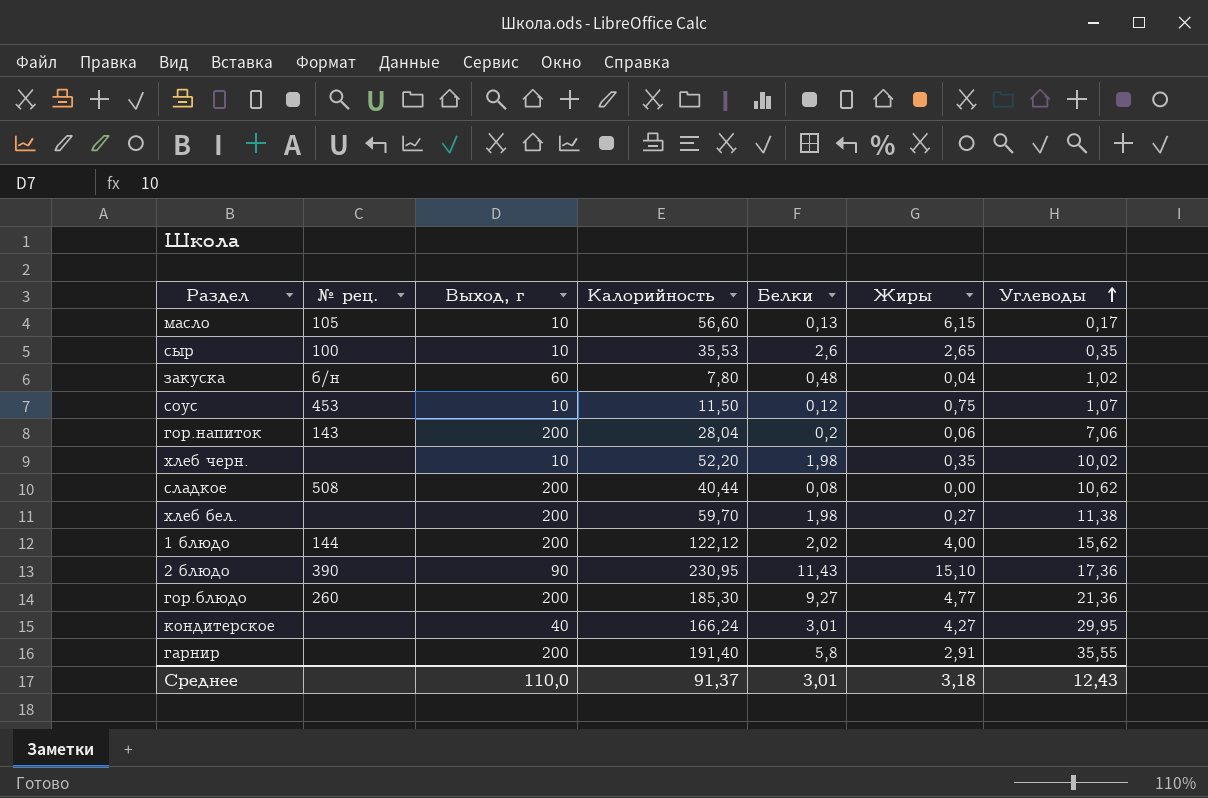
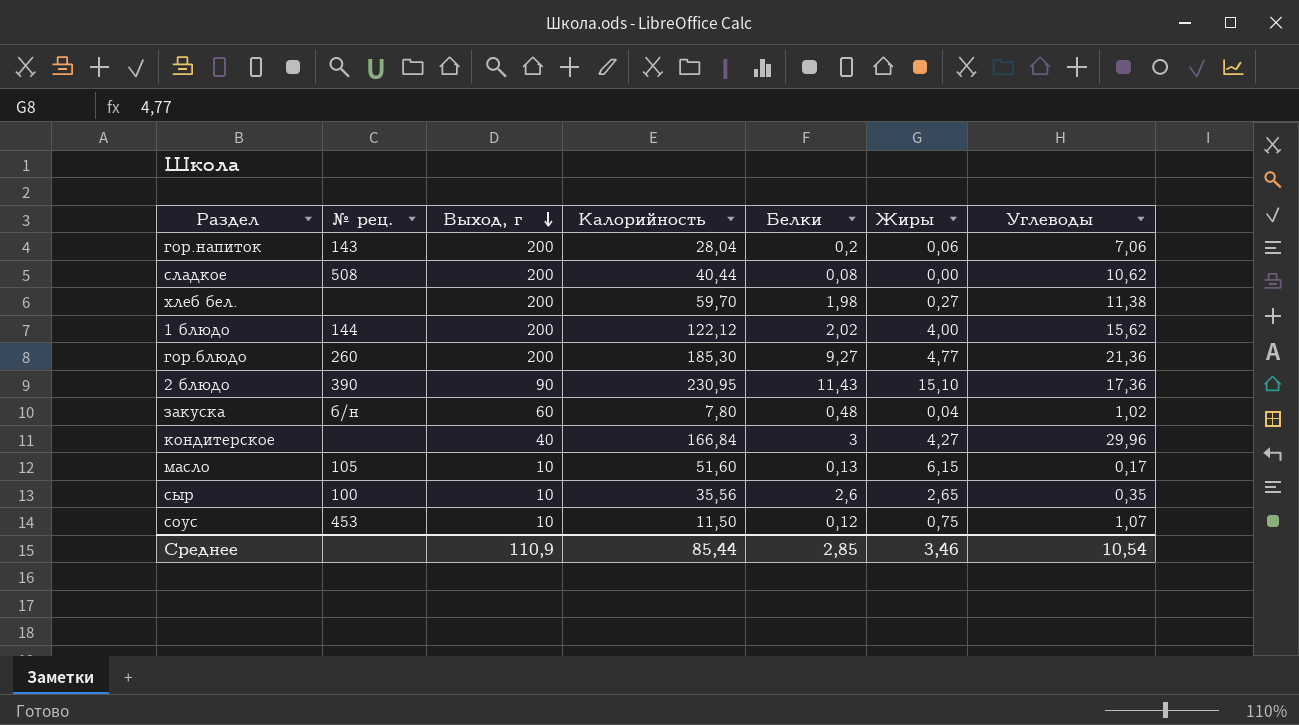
row order: Углеводы ascending -> Выход, г descending
row хлеб черн.: none | 10 | 52,20 | 1,98 | 0,35 | 10,02 -> none
row гарнир: none | 200 | 191,40 | 5,8 | 2,91 | 35,55 -> none
кондитерское | Калорийность: 166,24 -> 166,84
кондитерское | Белки: 3,01 -> 3
кондитерское | Углеводы: 29,95 -> 29,96
масло | Калорийность: 56,60 -> 51,60
сыр | Калорийность: 35,53 -> 35,56
Среднее | Выход, г: 110,0 -> 110,9
Среднее | Калорийность: 91,37 -> 85,44
Среднее | Белки: 3,01 -> 2,85
Среднее | Жиры: 3,18 -> 3,46
Среднее | Углеводы: 12,43 -> 10,54

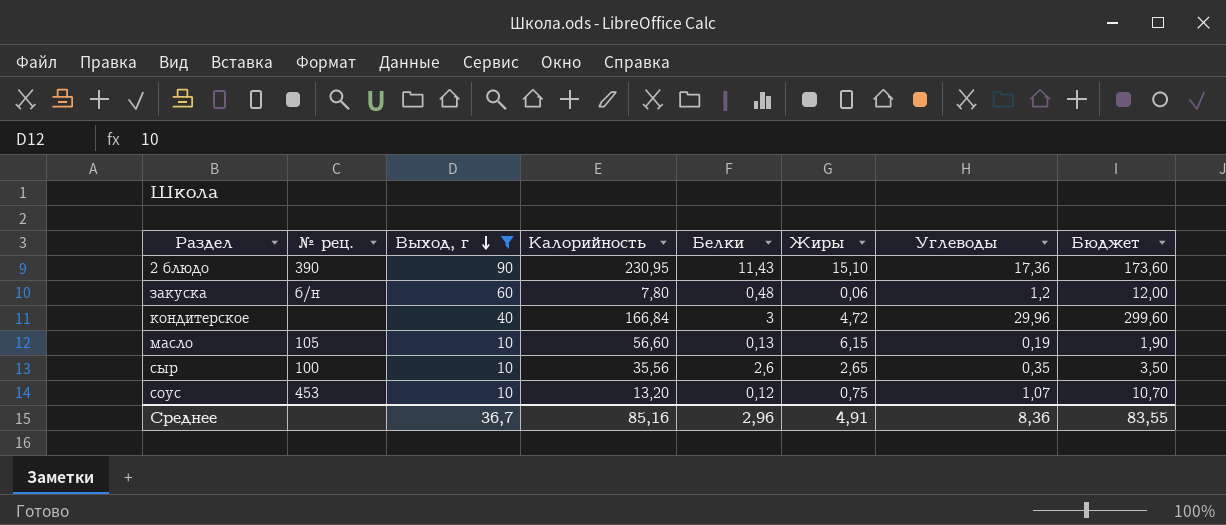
filter: none -> Выход, г != 200
column Бюджет | formula: none -> [Углеводы] * 10
закуска | Жиры: 0,04 -> 0,06
закуска | Углеводы: 1,02 -> 1,2
кондитерское | Жиры: 4,27 -> 4,72
масло | Калорийность: 51,60 -> 56,60
масло | Углеводы: 0,17 -> 0,19
соус | Калорийность: 11,50 -> 13,20
Среднее | Выход, г: 110,9 -> 36,7
Среднее | Калорийность: 85,44 -> 85,16
Среднее | Белки: 2,85 -> 2,96
Среднее | Жиры: 3,46 -> 4,91
Среднее | Углеводы: 10,54 -> 8,36

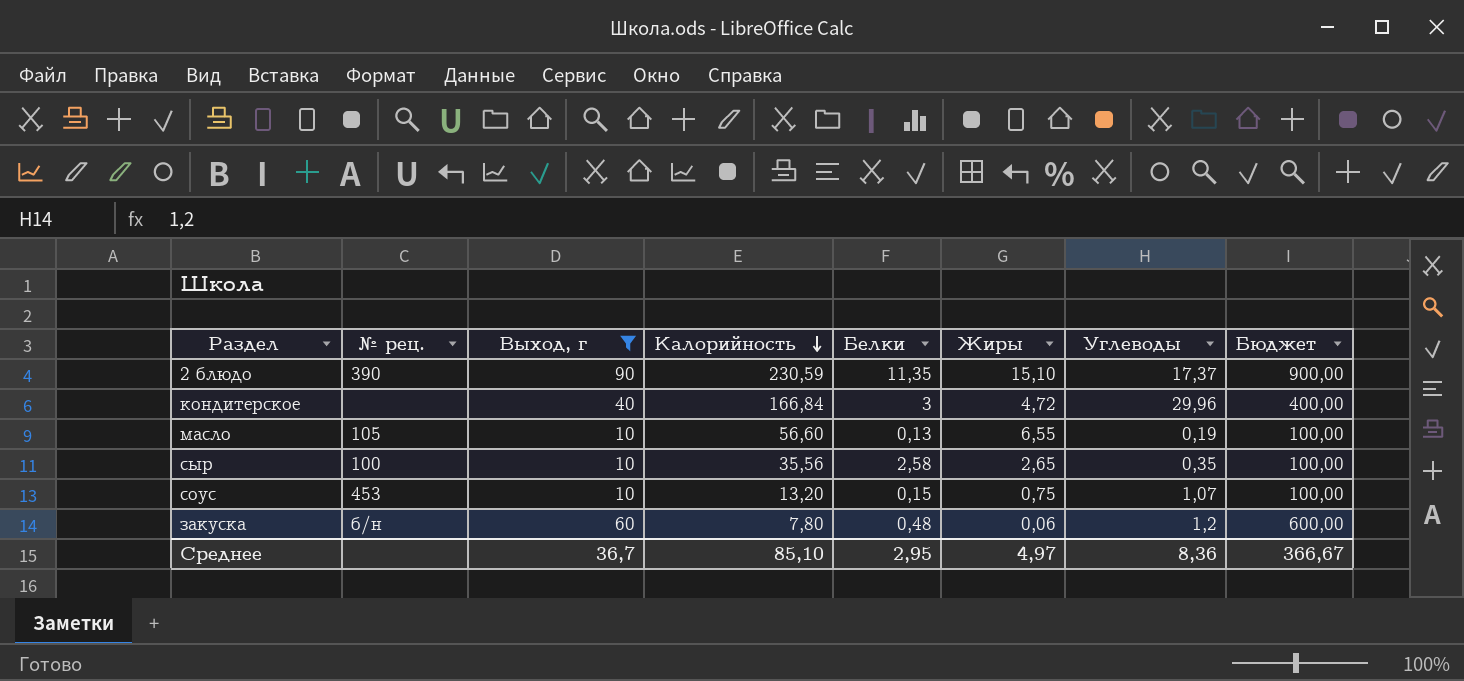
row order: Выход, г descending -> Калорийность descending
column Бюджет | formula: [Углеводы] * 10 -> [Выход, г] * 10
2 блюдо | Калорийность: 230,95 -> 230,59
2 блюдо | Белки: 11,43 -> 11,35
2 блюдо | Углеводы: 17,36 -> 17,37
масло | Жиры: 6,15 -> 6,55
сыр | Белки: 2,6 -> 2,58
соус | Белки: 0,12 -> 0,15
Среднее | Калорийность: 85,16 -> 85,10
Среднее | Белки: 2,96 -> 2,95
Среднее | Жиры: 4,91 -> 4,97
Среднее | Бюджет: 83,55 -> 366,67

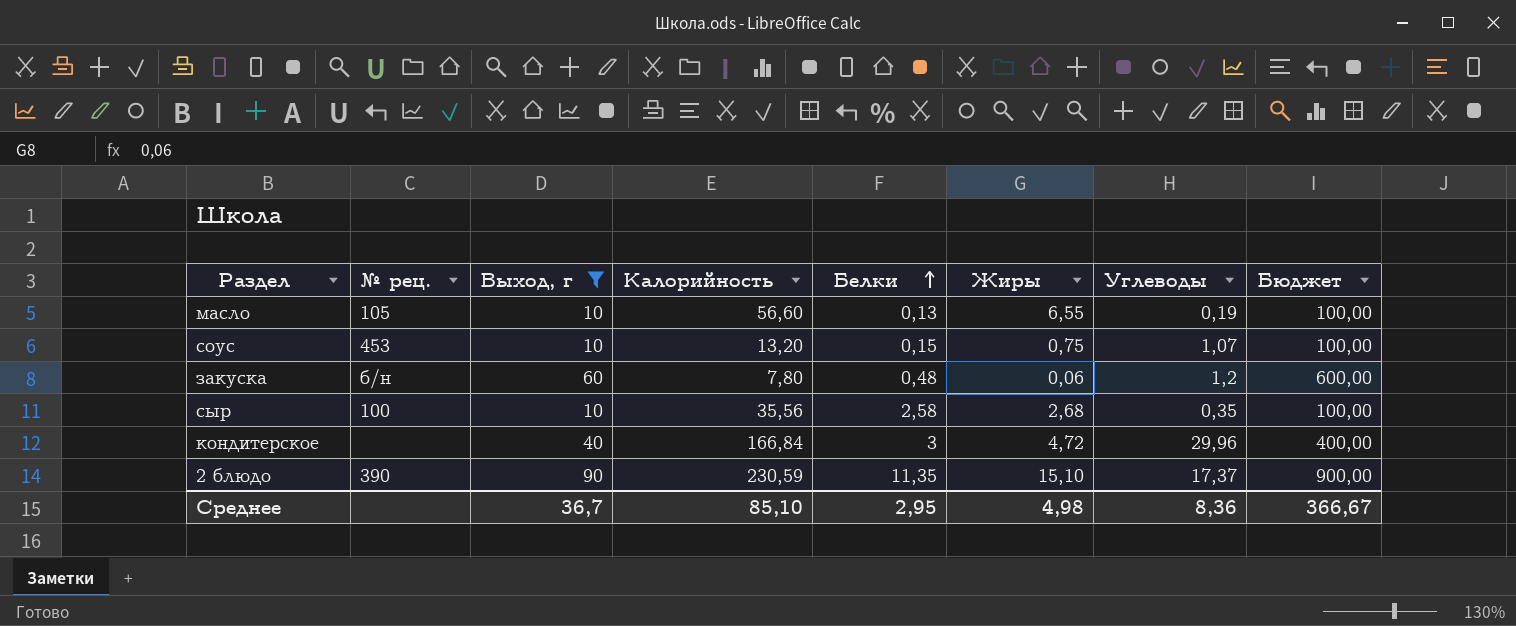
row order: Калорийность descending -> Белки ascending
сыр | Жиры: 2,65 -> 2,68
Среднее | Жиры: 4,97 -> 4,98

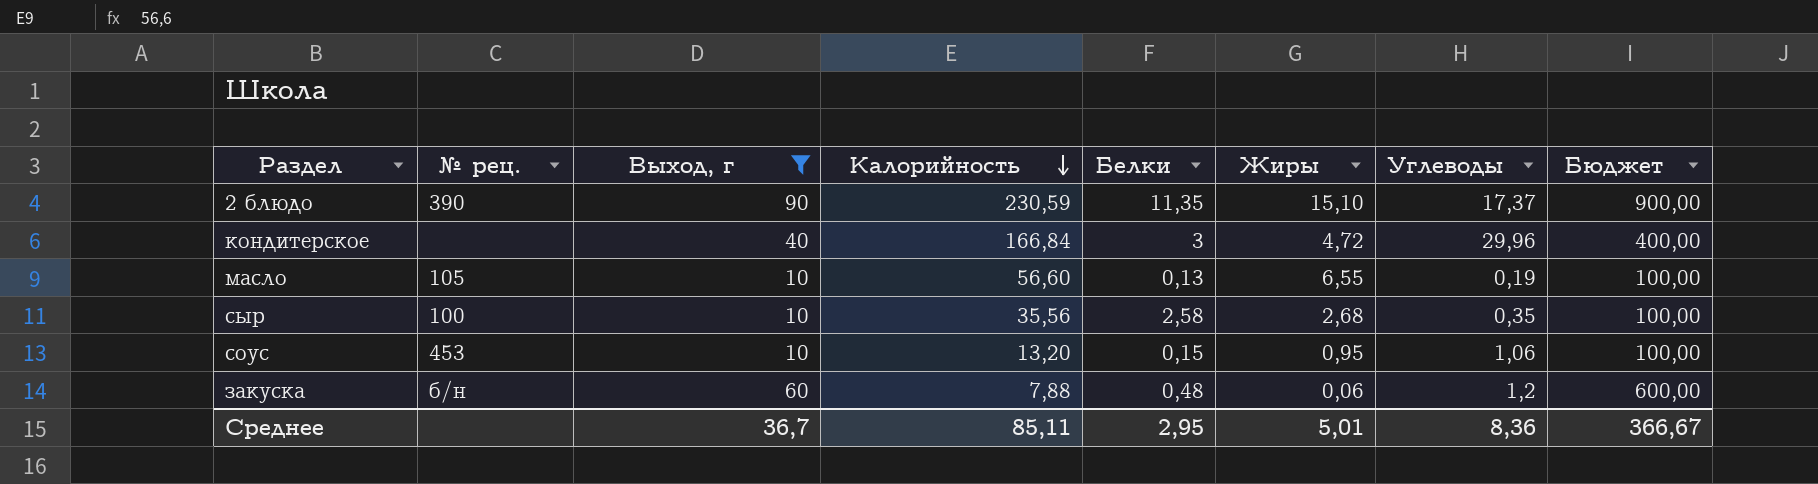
row order: Белки ascending -> Калорийность descending
соус | Жиры: 0,75 -> 0,95
соус | Углеводы: 1,07 -> 1,06
закуска | Калорийность: 7,80 -> 7,88
Среднее | Калорийность: 85,10 -> 85,11
Среднее | Жиры: 4,98 -> 5,01

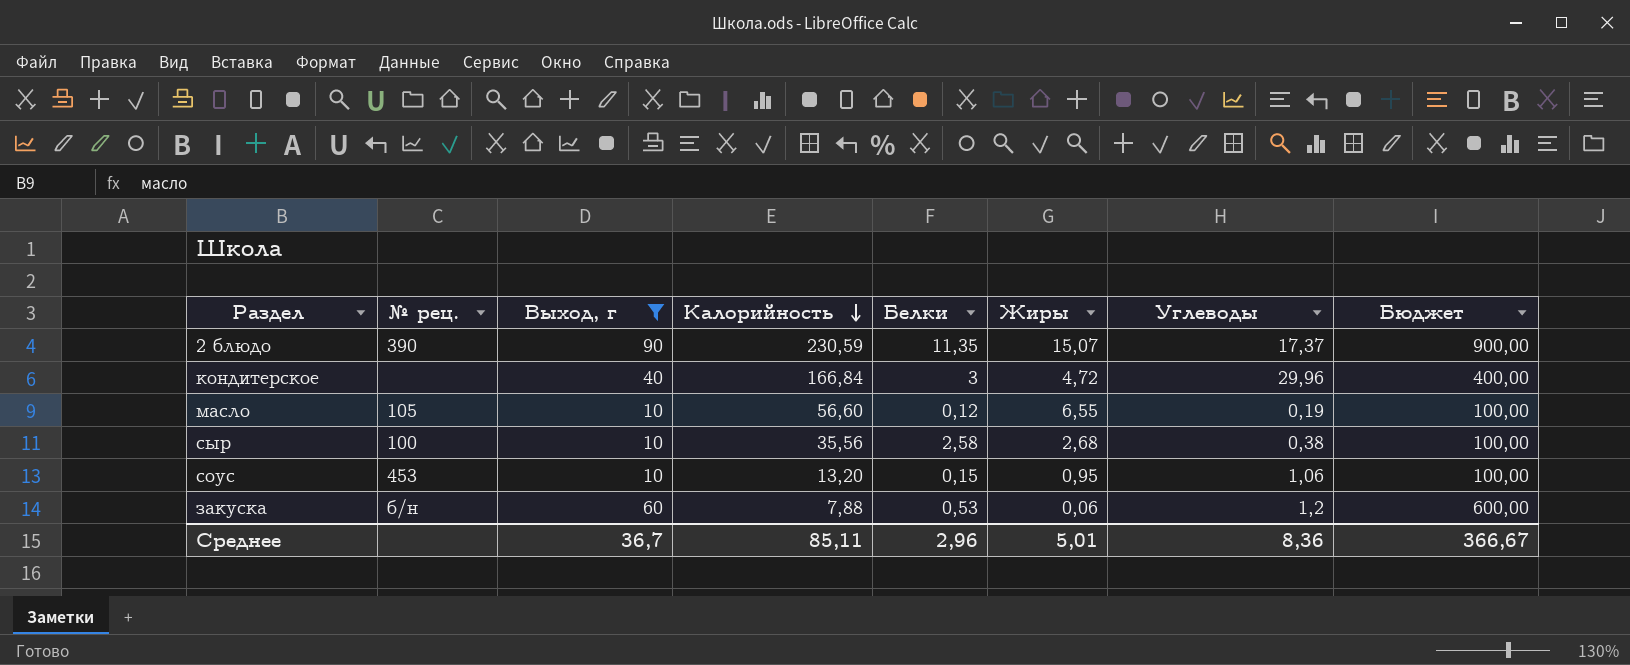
2 блюдо | Жиры: 15,10 -> 15,07
масло | Белки: 0,13 -> 0,12
сыр | Углеводы: 0,35 -> 0,38
закуска | Белки: 0,48 -> 0,53
Среднее | Белки: 2,95 -> 2,96

